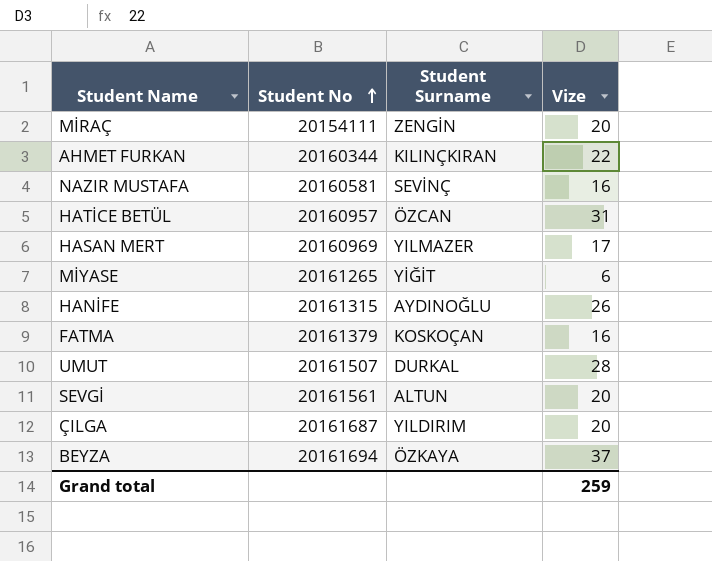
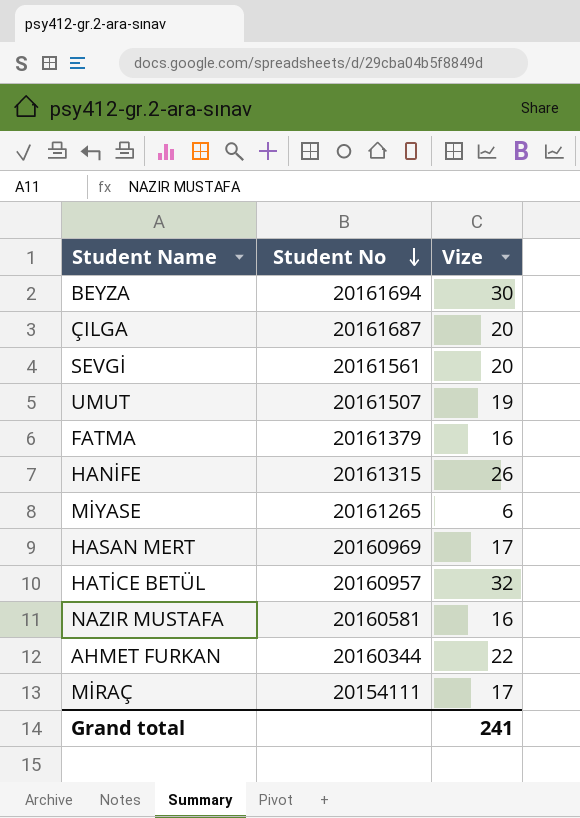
row order: Student No ascending -> Student No descending
column Student Surname | position: 3 -> none
BEYZA | Vize: 37 -> 30
UMUT | Vize: 28 -> 19
HATİCE BETÜL | Vize: 31 -> 32
MİRAÇ | Vize: 20 -> 17
Grand total | Vize: 259 -> 241

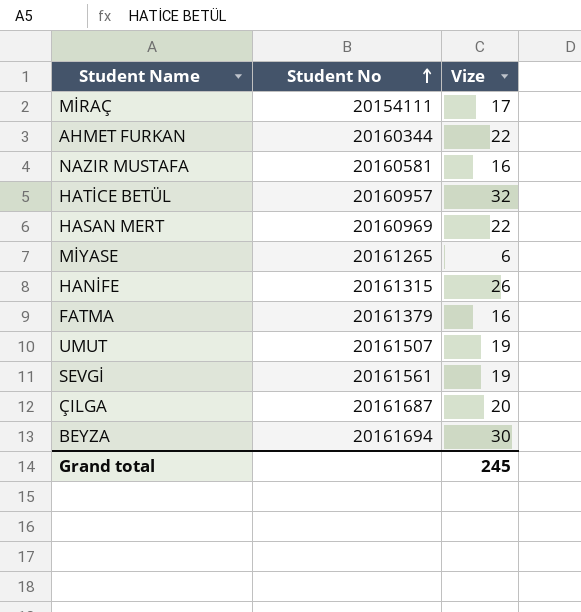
row order: Student No descending -> Student No ascending
HASAN MERT | Vize: 17 -> 22
SEVGİ | Vize: 20 -> 19
Grand total | Vize: 241 -> 245

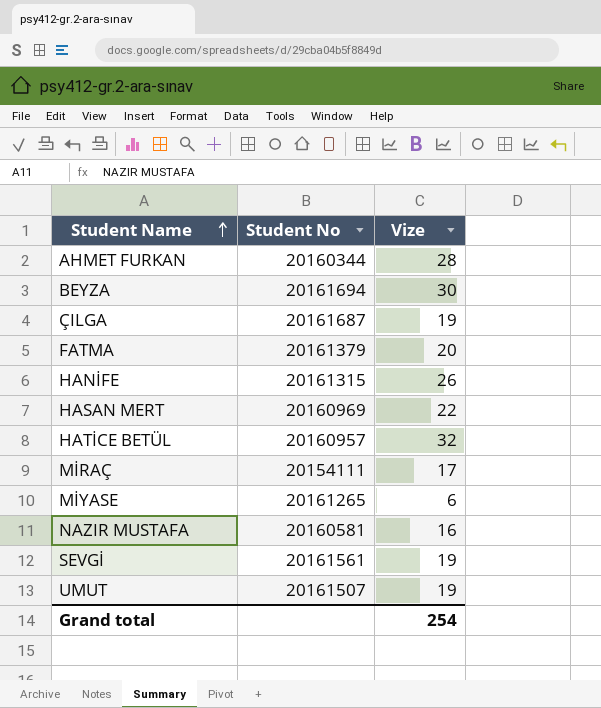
row order: Student No ascending -> Student Name ascending
AHMET FURKAN | Vize: 22 -> 28
ÇILGA | Vize: 20 -> 19
FATMA | Vize: 16 -> 20
Grand total | Vize: 245 -> 254

